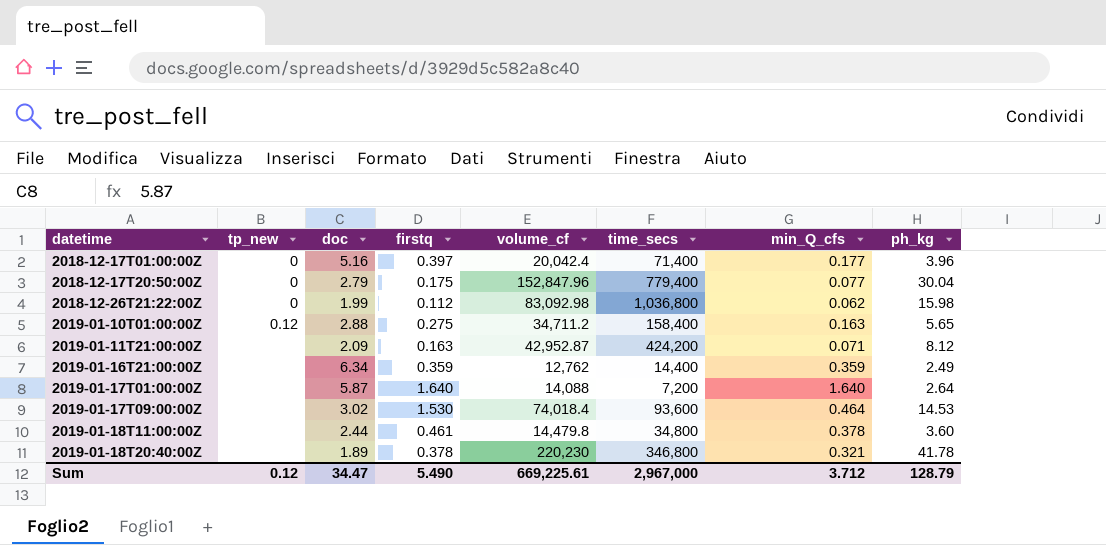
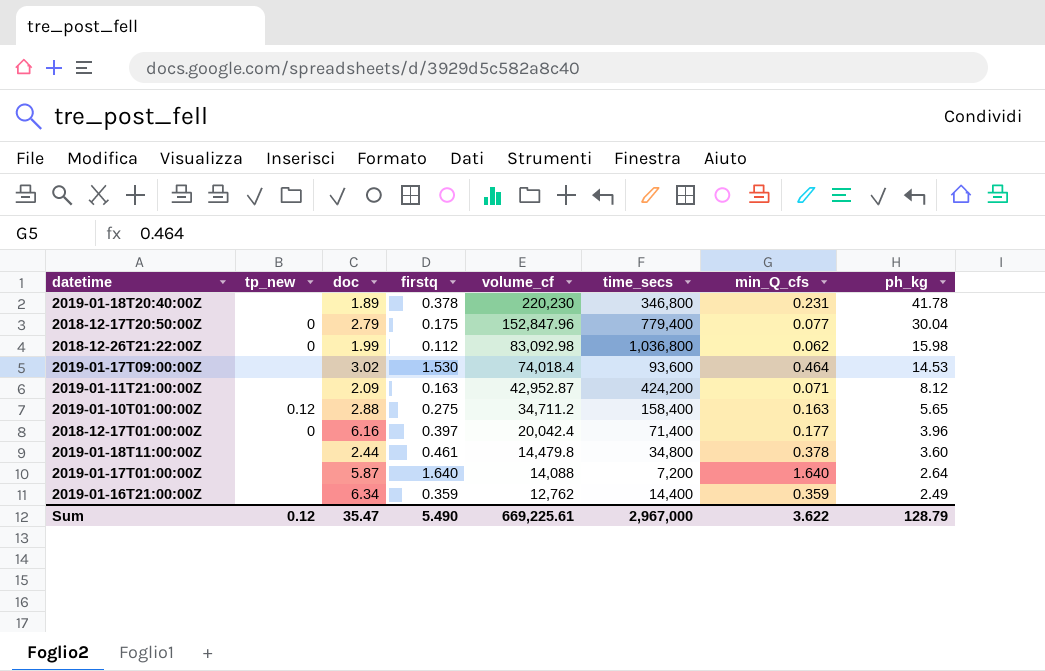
row order: datetime ascending -> volume_cf descending
2019-01-18T20:40:00Z | min_Q_cfs: 0.321 -> 0.231
2018-12-17T01:00:00Z | doc: 5.16 -> 6.16
Sum | doc: 34.47 -> 35.47
Sum | min_Q_cfs: 3.712 -> 3.622

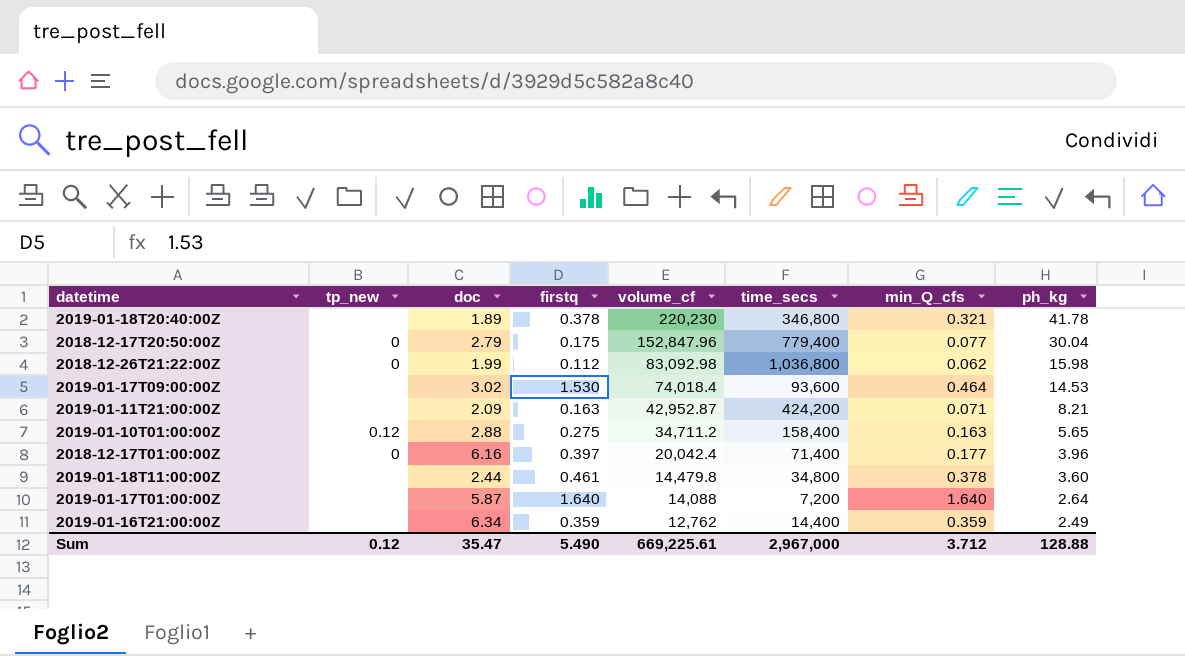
2019-01-18T20:40:00Z | min_Q_cfs: 0.231 -> 0.321
2019-01-11T21:00:00Z | ph_kg: 8.12 -> 8.21
Sum | min_Q_cfs: 3.622 -> 3.712
Sum | ph_kg: 128.79 -> 128.88

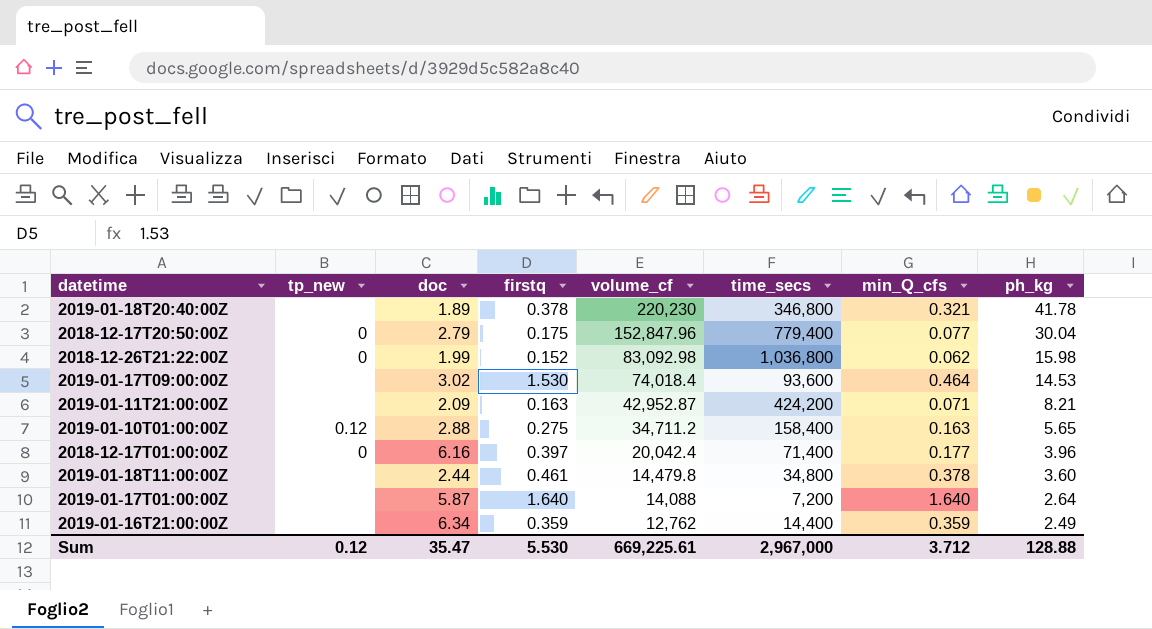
2018-12-26T21:22:00Z | firstq: 0.112 -> 0.152
Sum | firstq: 5.490 -> 5.530

